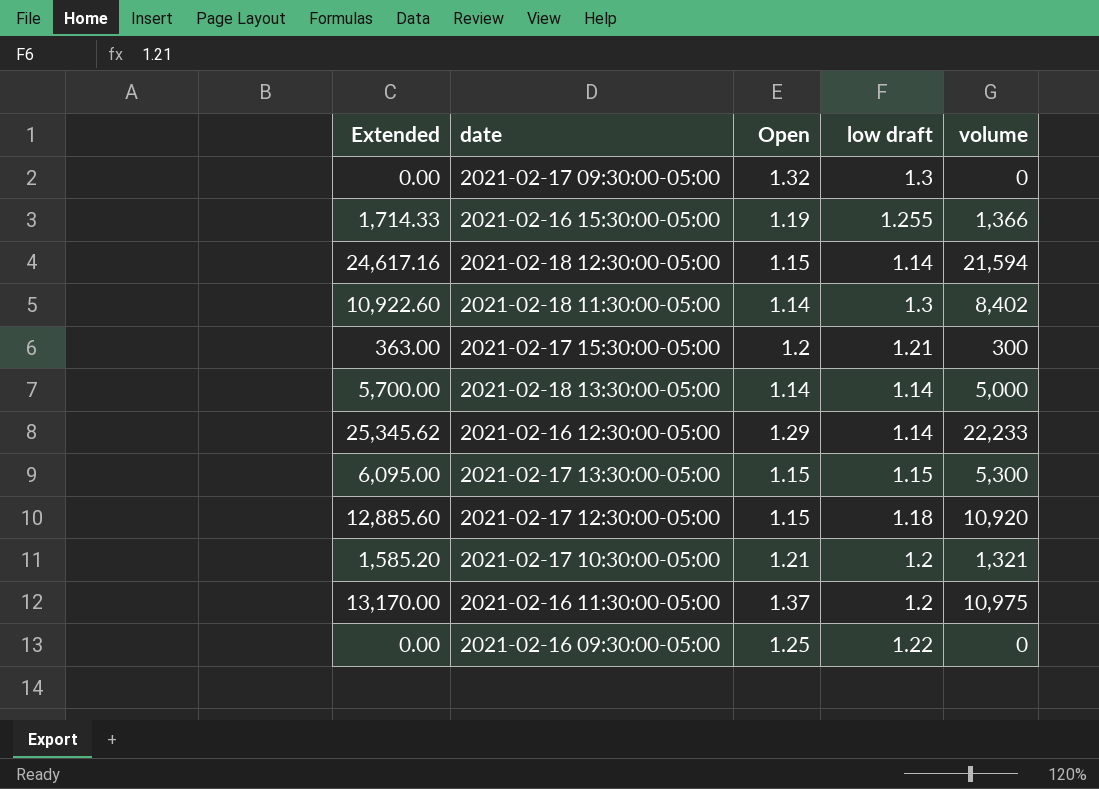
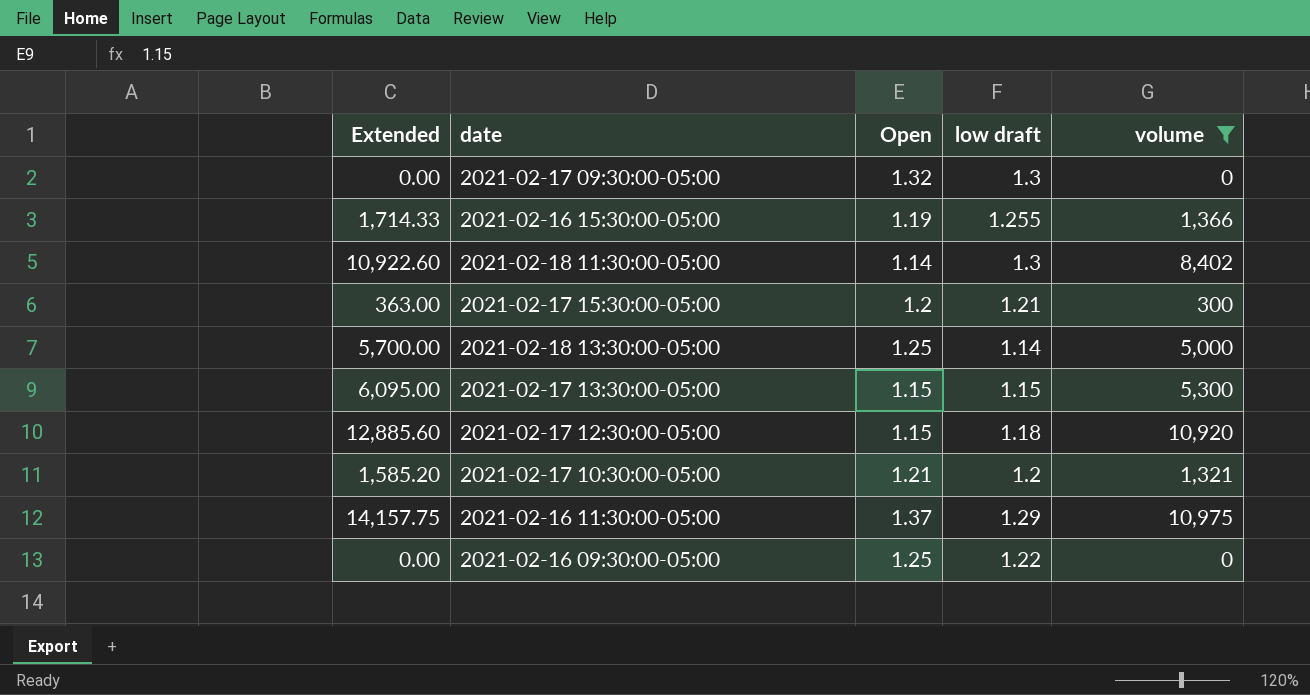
filter: none -> volume <= 10,975
2021-02-18 13:30:00-05:00 | Open: 1.14 -> 1.25
2021-02-16 11:30:00-05:00 | Extended: 13,170.00 -> 14,157.75
2021-02-16 11:30:00-05:00 | low draft: 1.2 -> 1.29

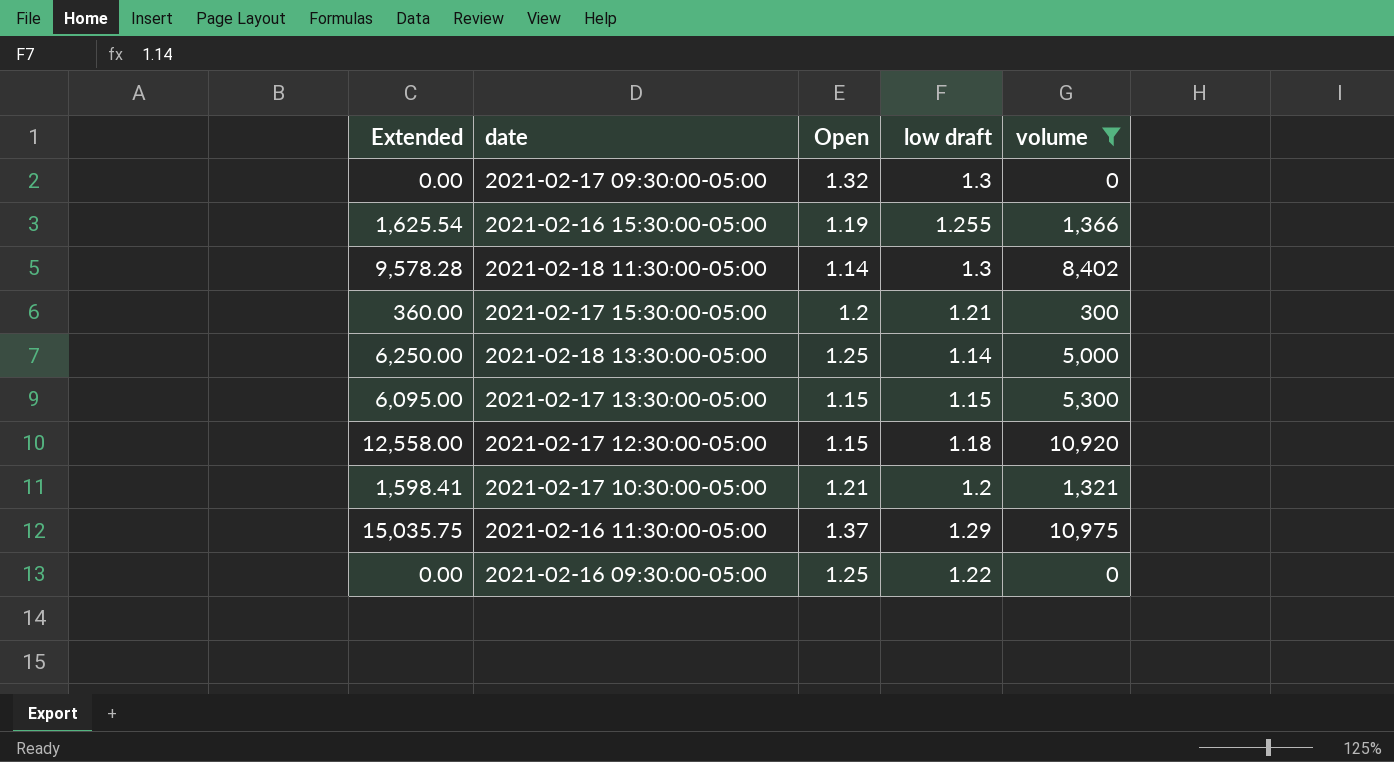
column Extended | formula: [low draft] * [volume] -> [Open] * [volume]

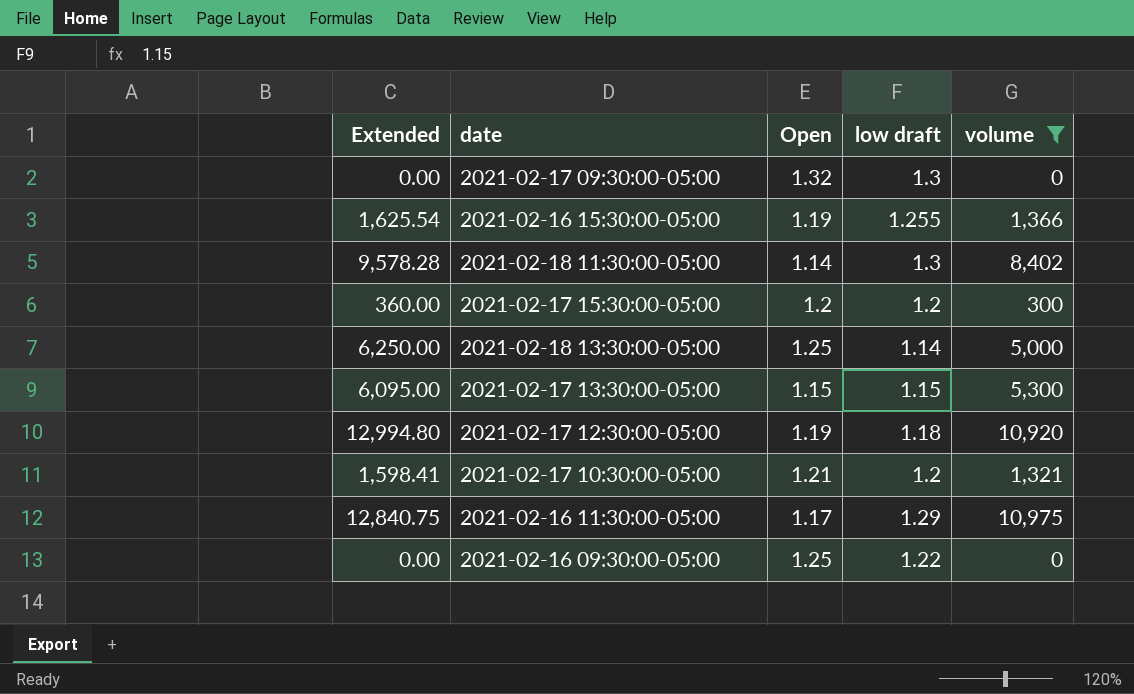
2021-02-17 15:30:00-05:00 | low draft: 1.21 -> 1.2
2021-02-17 12:30:00-05:00 | Extended: 12,558.00 -> 12,994.80
2021-02-17 12:30:00-05:00 | Open: 1.15 -> 1.19
2021-02-16 11:30:00-05:00 | Extended: 15,035.75 -> 12,840.75
2021-02-16 11:30:00-05:00 | Open: 1.37 -> 1.17

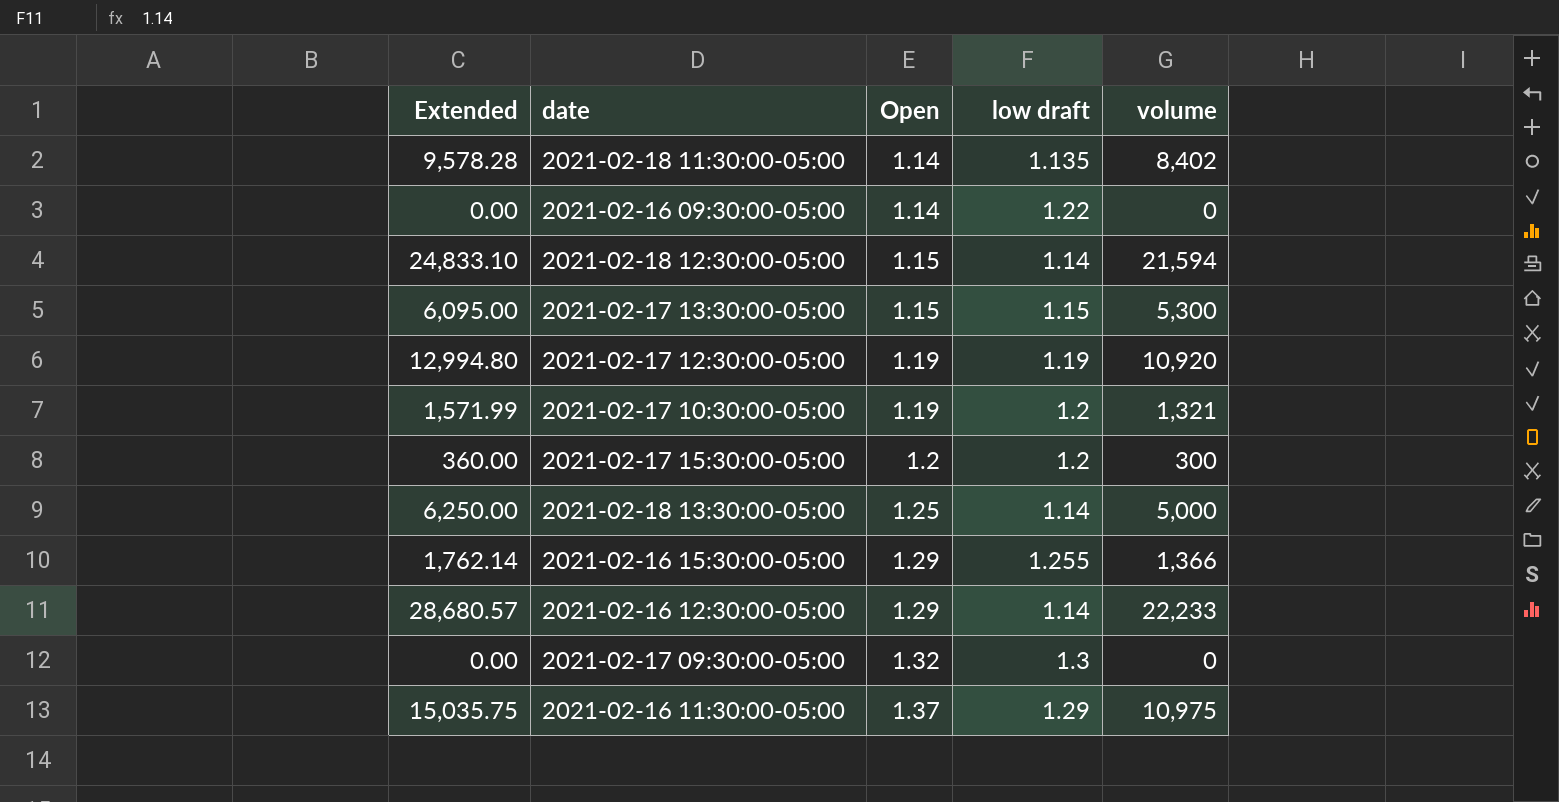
filter: volume <= 10,975 -> none
row order: none -> Open ascending
2021-02-18 11:30:00-05:00 | low draft: 1.3 -> 1.135
2021-02-16 09:30:00-05:00 | Open: 1.25 -> 1.14
2021-02-17 12:30:00-05:00 | low draft: 1.18 -> 1.19
2021-02-17 10:30:00-05:00 | Extended: 1,598.41 -> 1,571.99
2021-02-17 10:30:00-05:00 | Open: 1.21 -> 1.19
2021-02-16 15:30:00-05:00 | Extended: 1,625.54 -> 1,762.14
2021-02-16 15:30:00-05:00 | Open: 1.19 -> 1.29
2021-02-16 11:30:00-05:00 | Extended: 12,840.75 -> 15,035.75
2021-02-16 11:30:00-05:00 | Open: 1.17 -> 1.37

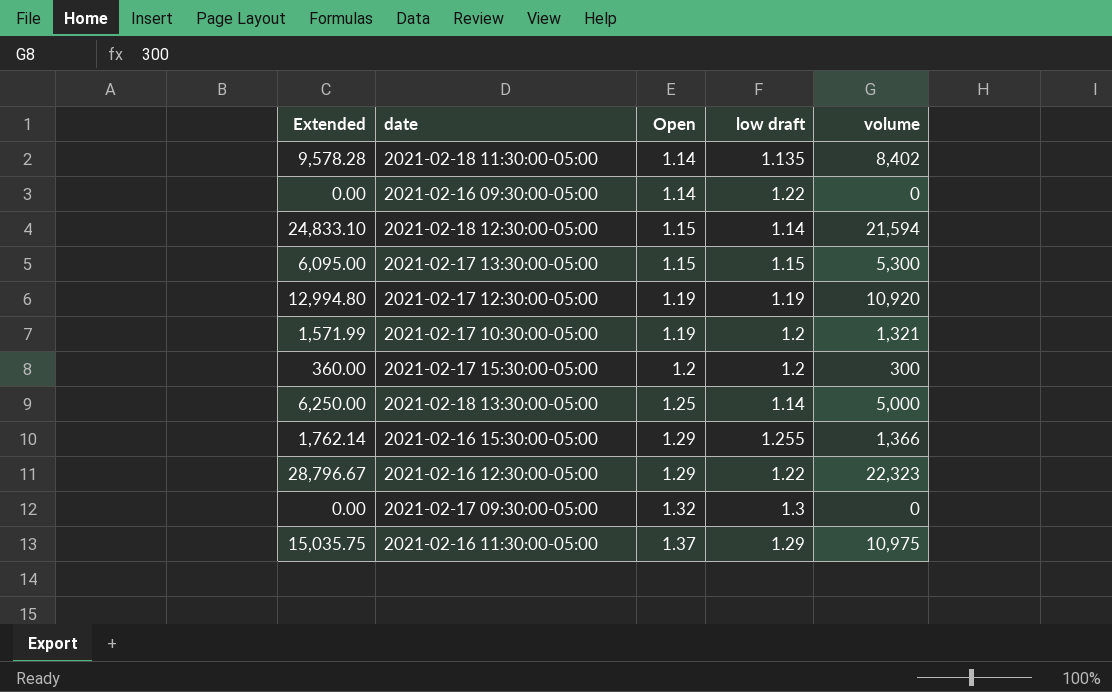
2021-02-16 12:30:00-05:00 | Extended: 28,680.57 -> 28,796.67
2021-02-16 12:30:00-05:00 | low draft: 1.14 -> 1.22
2021-02-16 12:30:00-05:00 | volume: 22,233 -> 22,323

